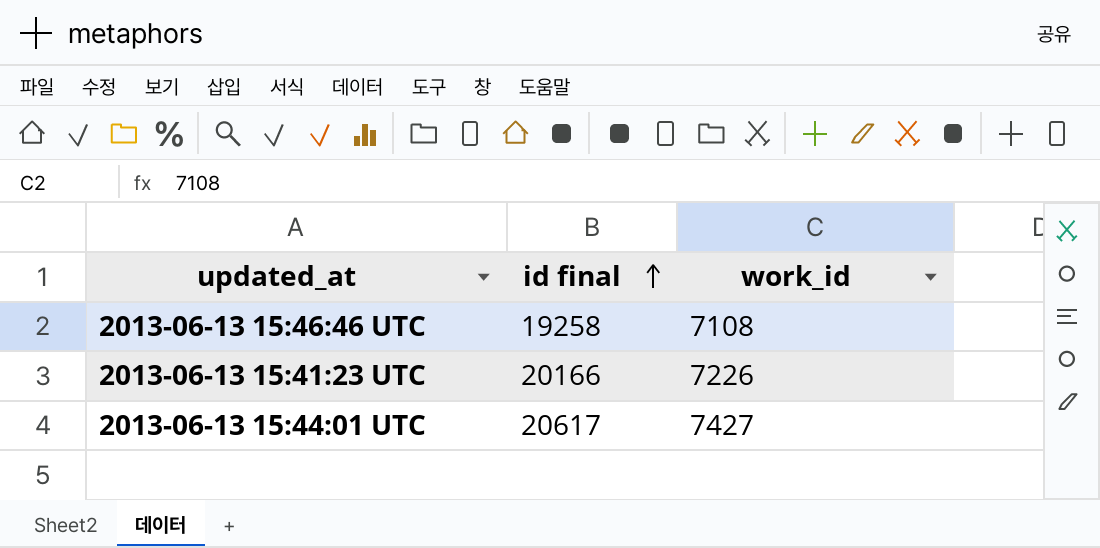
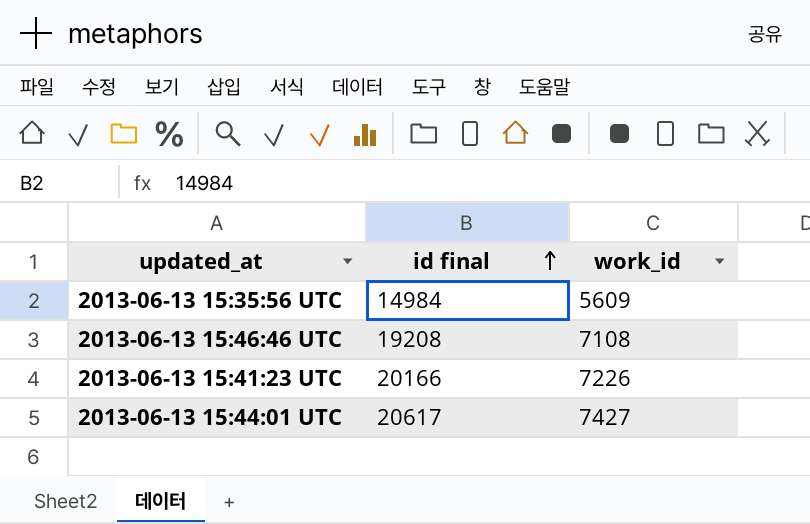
row 2013-06-13 15:35:56 UTC: none -> 14984 | 5609
2013-06-13 15:46:46 UTC | id final: 19258 -> 19208

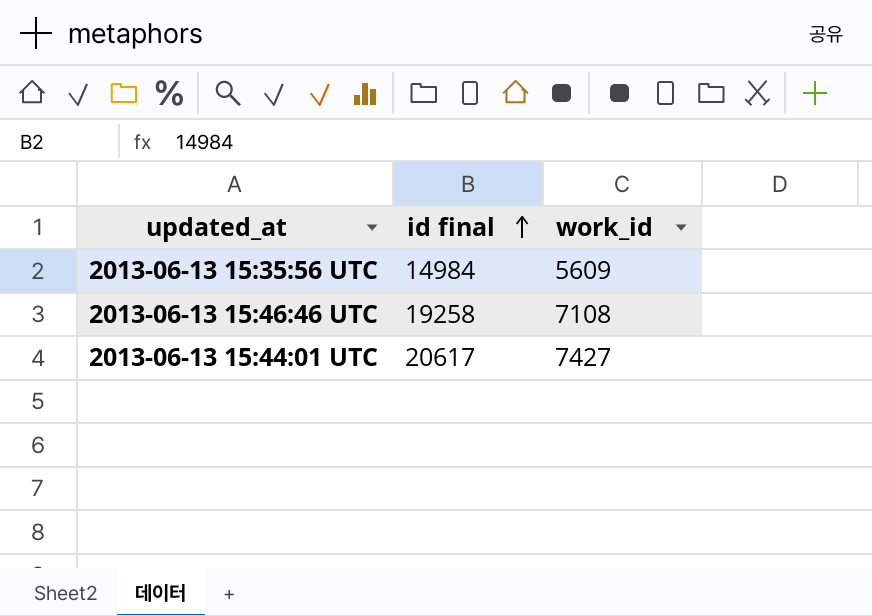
row 2013-06-13 15:41:23 UTC: 20166 | 7226 -> none
2013-06-13 15:46:46 UTC | id final: 19208 -> 19258

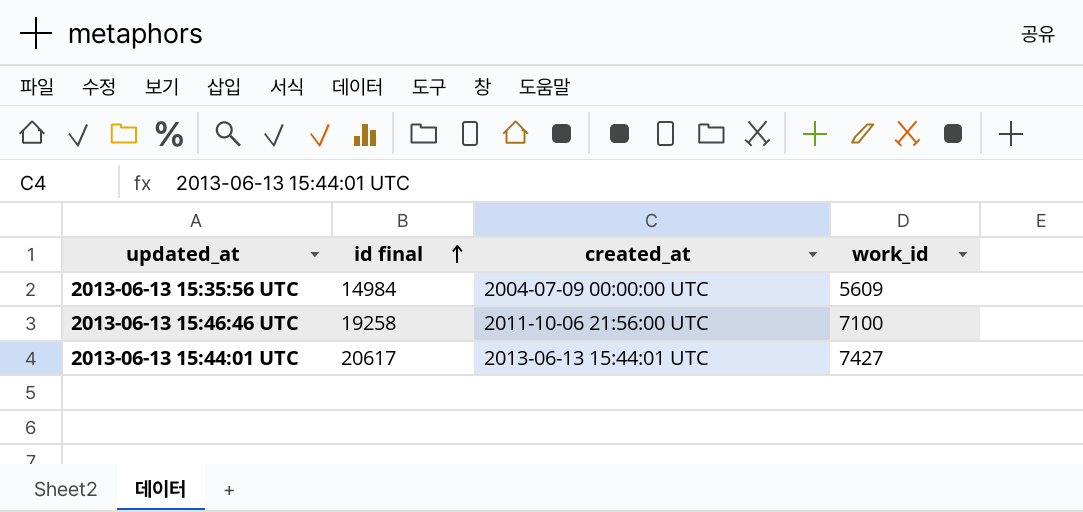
column created_at | position: none -> 3
2013-06-13 15:46:46 UTC | work_id: 7108 -> 7100

